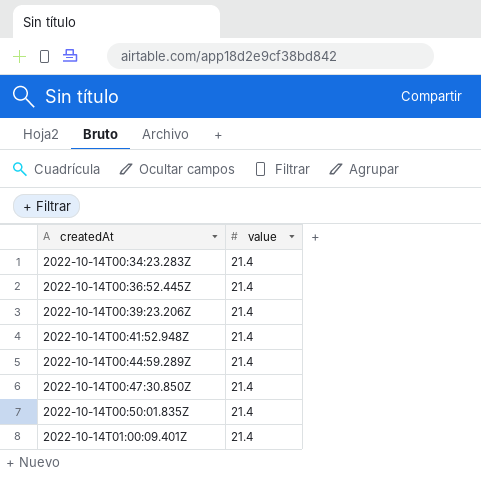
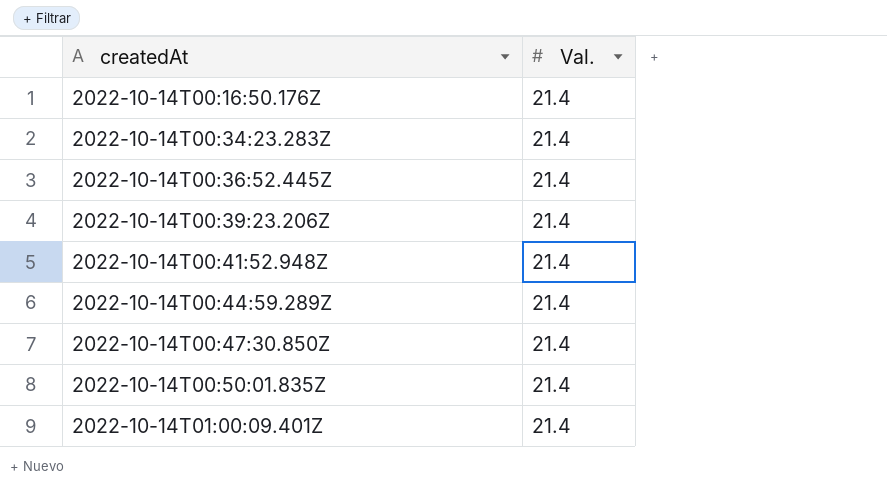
column name: value -> Val.
row 2022-10-14T00:16:50.176Z: none -> 21.4

